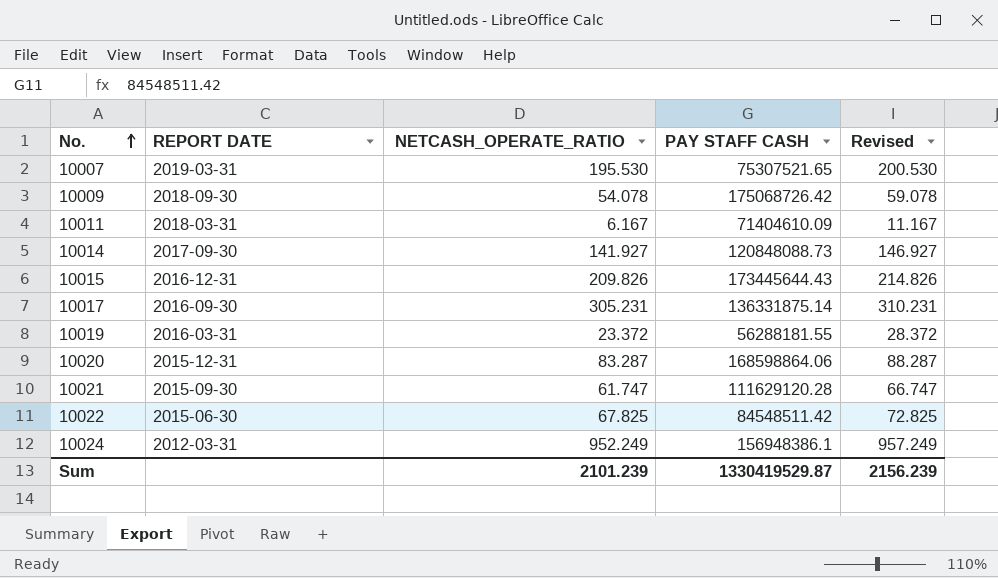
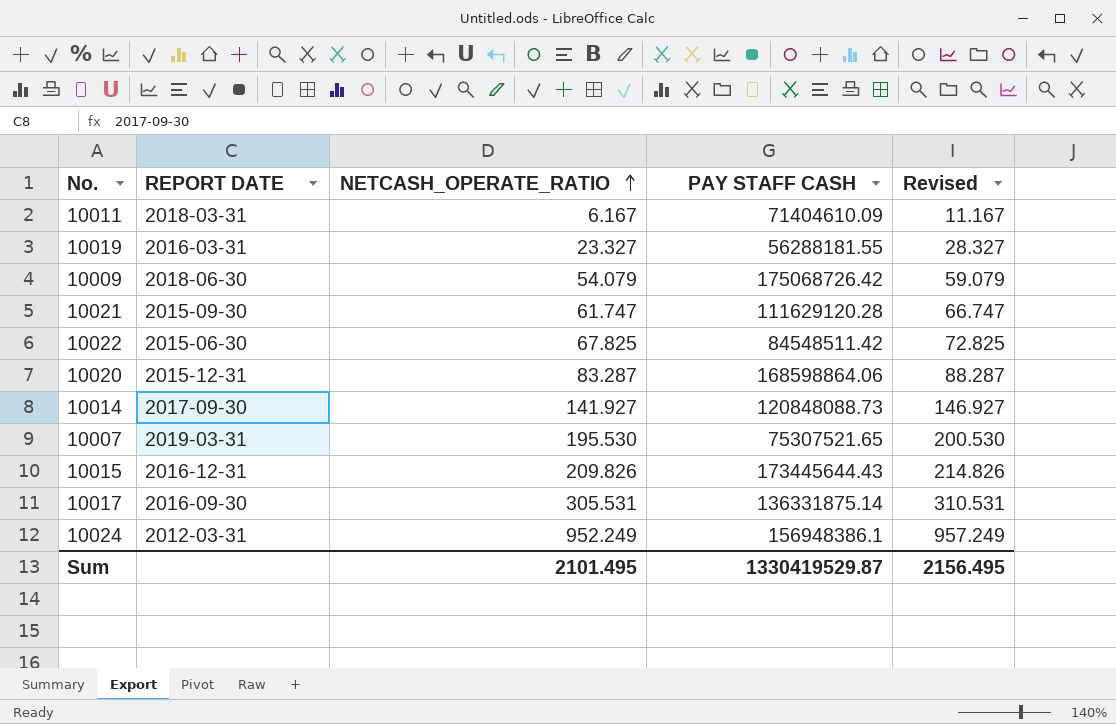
row order: No. ascending -> NETCASH_OPERATE_RATIO ascending
10019 | NETCASH_OPERATE_RATIO: 23.372 -> 23.327
10019 | Revised: 28.372 -> 28.327
10009 | REPORT DATE: 2018-09-30 -> 2018-06-30
10009 | NETCASH_OPERATE_RATIO: 54.078 -> 54.079
10009 | Revised: 59.078 -> 59.079
10017 | NETCASH_OPERATE_RATIO: 305.231 -> 305.531
10017 | Revised: 310.231 -> 310.531
Sum | NETCASH_OPERATE_RATIO: 2101.239 -> 2101.495
Sum | Revised: 2156.239 -> 2156.495

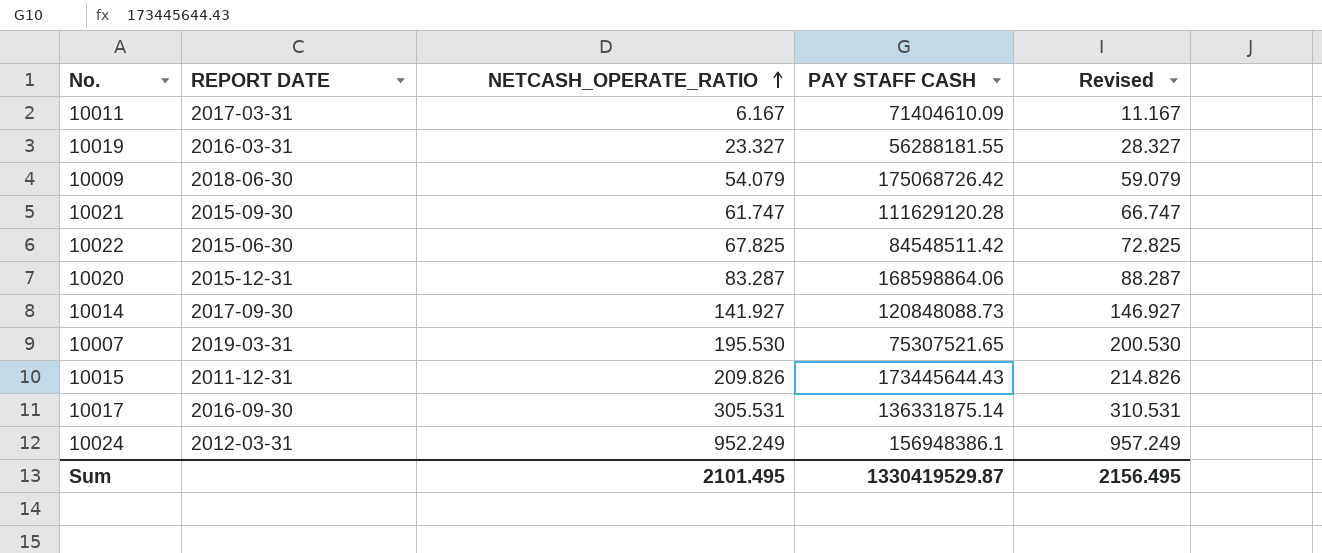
10011 | REPORT DATE: 2018-03-31 -> 2017-03-31
10015 | REPORT DATE: 2016-12-31 -> 2011-12-31

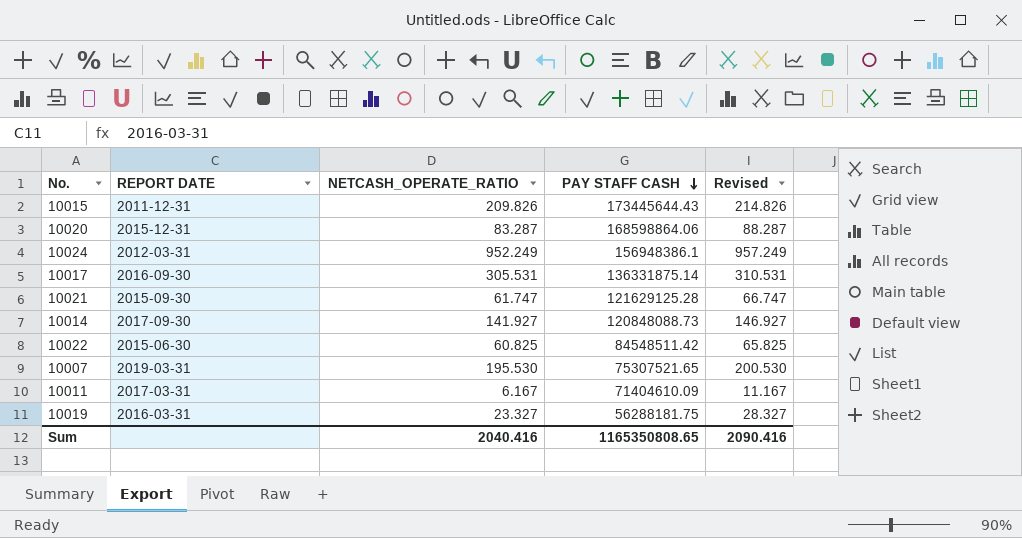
row order: NETCASH_OPERATE_RATIO ascending -> PAY STAFF CASH descending
row 10009: 2018-06-30 | 54.079 | 175068726.42 | 59.079 -> none
10021 | PAY STAFF CASH: 111629120.28 -> 121629125.28
10022 | NETCASH_OPERATE_RATIO: 67.825 -> 60.825
10022 | Revised: 72.825 -> 65.825
10019 | PAY STAFF CASH: 56288181.55 -> 56288181.75
Sum | NETCASH_OPERATE_RATIO: 2101.495 -> 2040.416
Sum | PAY STAFF CASH: 1330419529.87 -> 1165350808.65
Sum | Revised: 2156.495 -> 2090.416

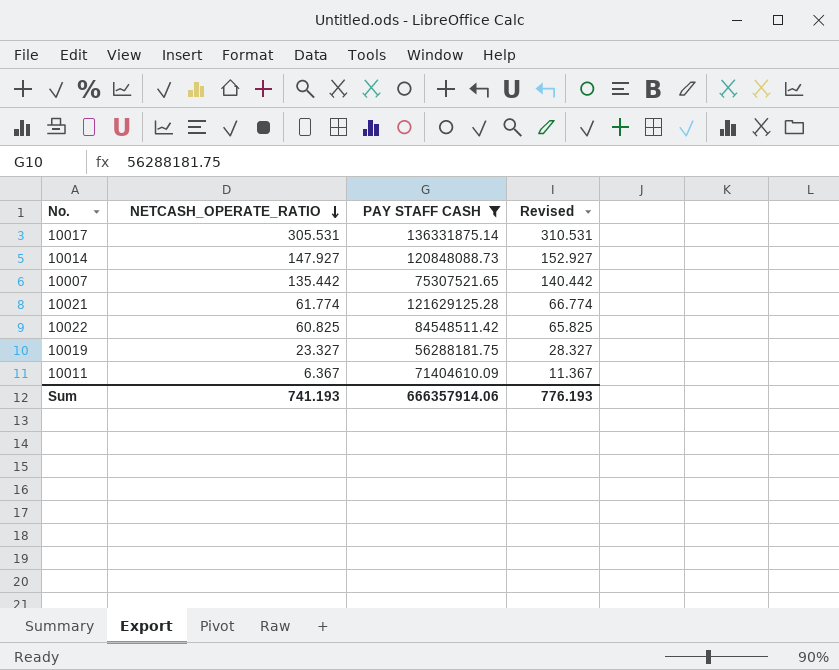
filter: none -> PAY STAFF CASH <= 136331875.14
row order: PAY STAFF CASH descending -> NETCASH_OPERATE_RATIO descending
column REPORT DATE | position: 2 -> none
10014 | NETCASH_OPERATE_RATIO: 141.927 -> 147.927
10014 | Revised: 146.927 -> 152.927
10007 | NETCASH_OPERATE_RATIO: 195.530 -> 135.442
10007 | Revised: 200.530 -> 140.442
10021 | NETCASH_OPERATE_RATIO: 61.747 -> 61.774
10021 | Revised: 66.747 -> 66.774
10011 | NETCASH_OPERATE_RATIO: 6.167 -> 6.367
10011 | Revised: 11.167 -> 11.367
Sum | NETCASH_OPERATE_RATIO: 2040.416 -> 741.193
Sum | PAY STAFF CASH: 1165350808.65 -> 666357914.06
Sum | Revised: 2090.416 -> 776.193

